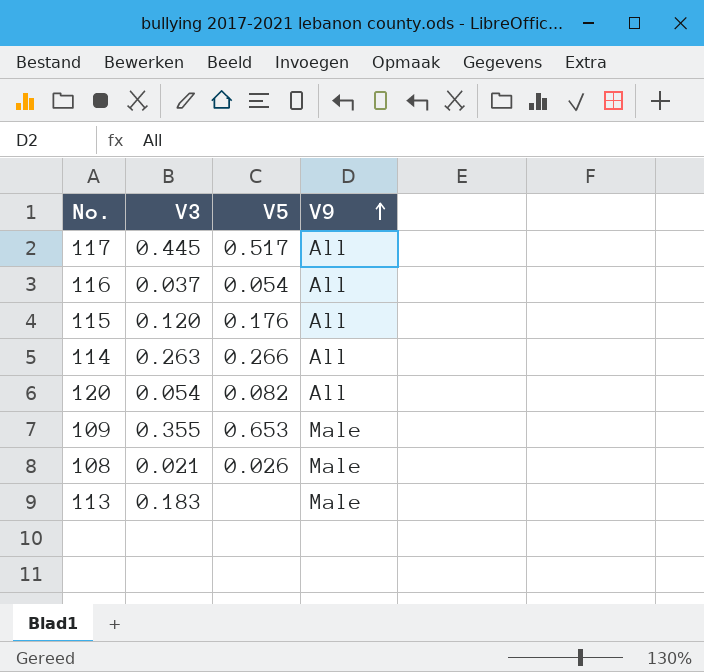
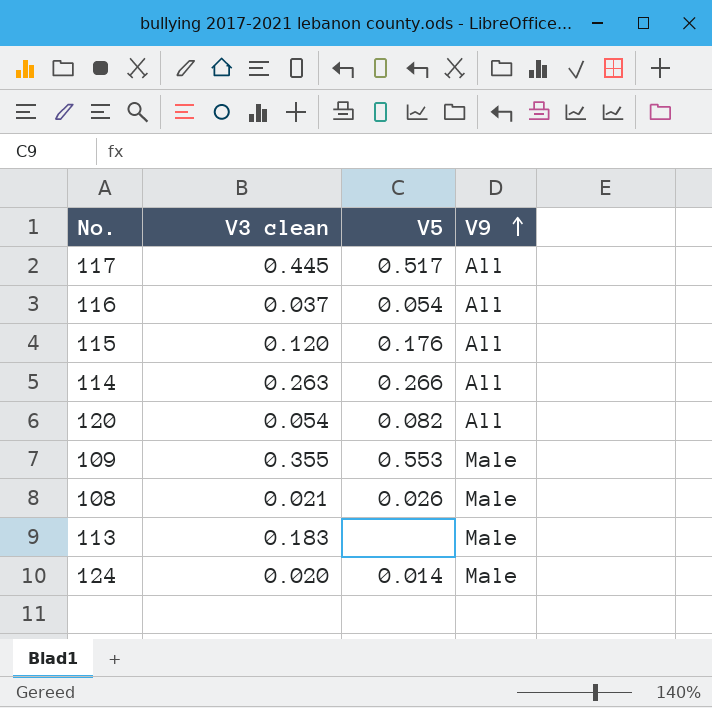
column name: V3 -> V3 clean
109 | V5: 0.653 -> 0.553
row 124: none -> 0.020 | 0.014 | Male

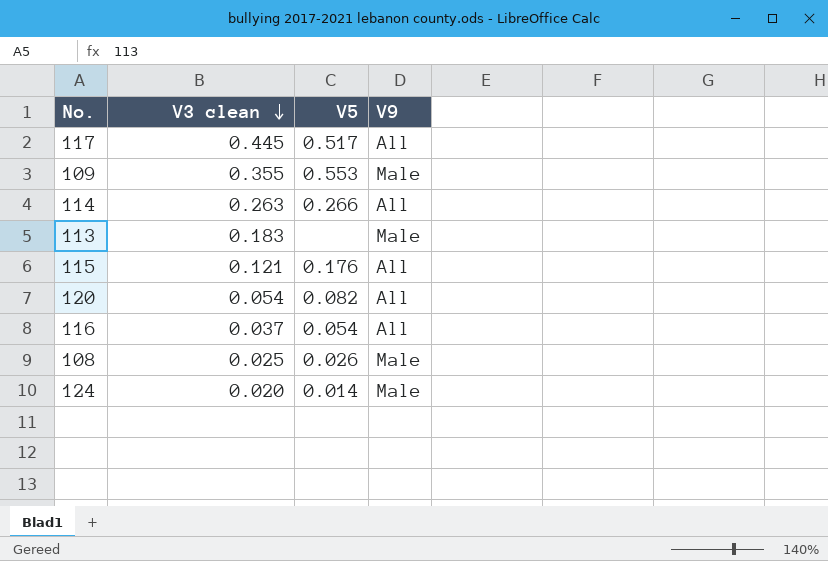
row order: V9 ascending -> V3 clean descending
115 | V3 clean: 0.120 -> 0.121
108 | V3 clean: 0.021 -> 0.025

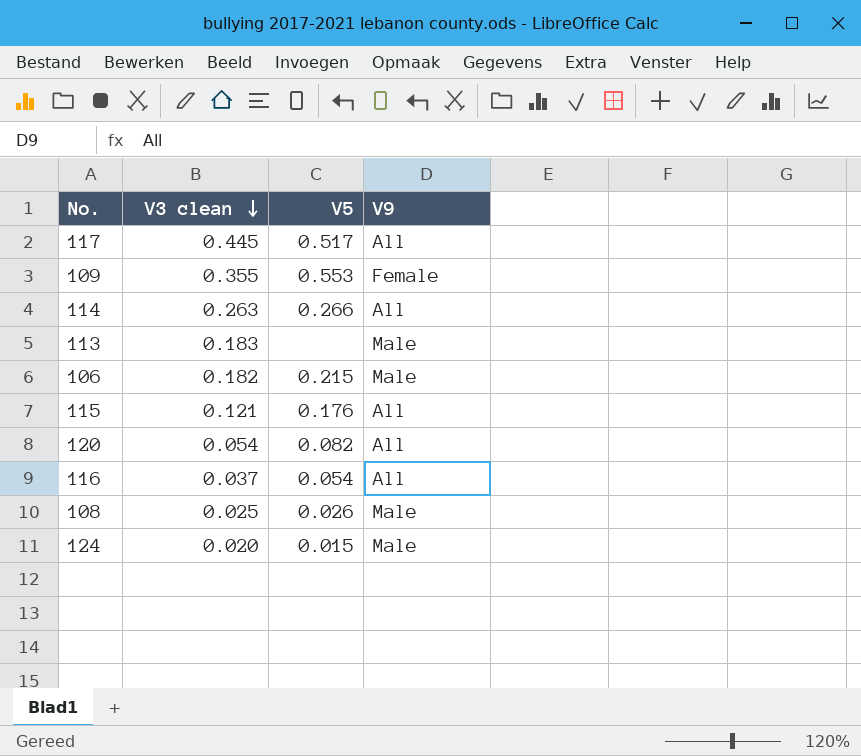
109 | V9: Male -> Female
row 106: none -> 0.182 | 0.215 | Male
124 | V5: 0.014 -> 0.015

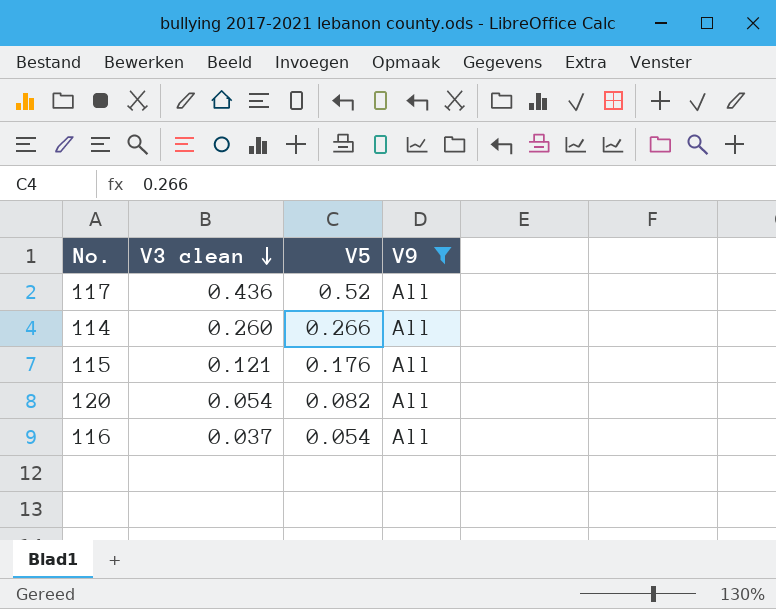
filter: none -> V9 = All
117 | V3 clean: 0.445 -> 0.436
117 | V5: 0.517 -> 0.52
114 | V3 clean: 0.263 -> 0.260

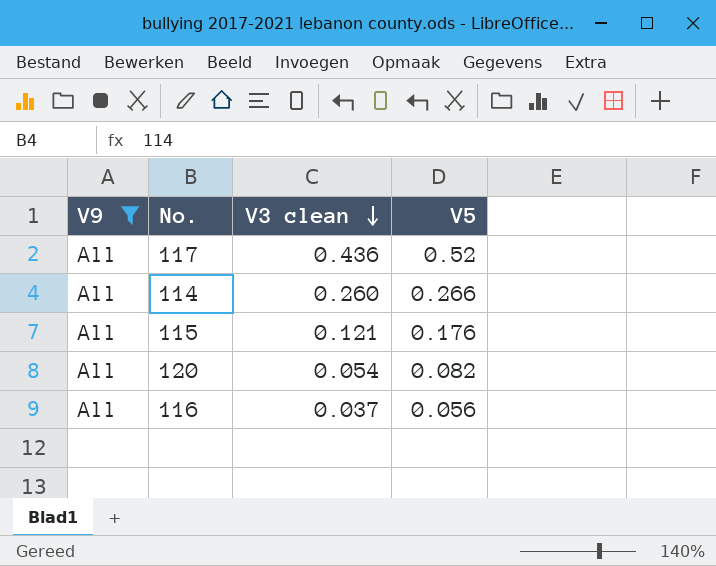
column V9 | position: 4 -> 1
116 | V5: 0.054 -> 0.056

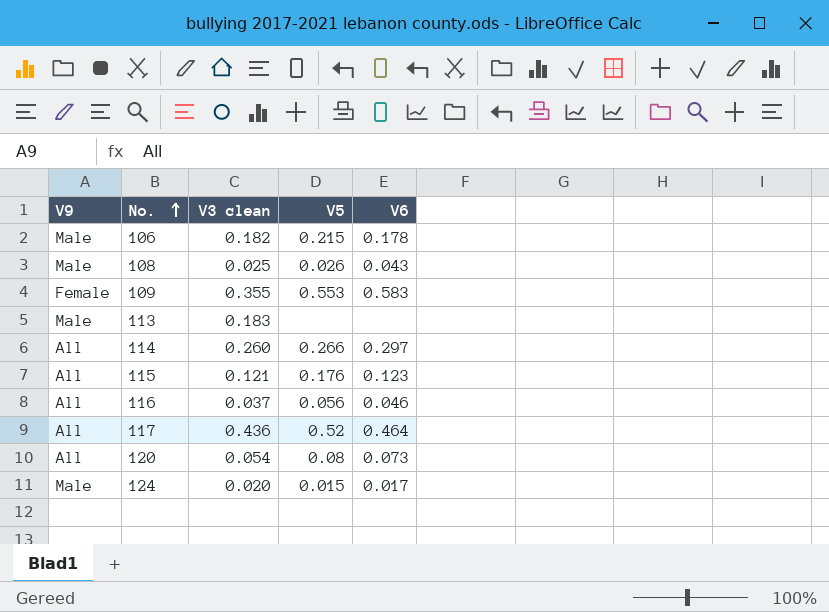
filter: V9 = All -> none
row order: V3 clean descending -> No. ascending
column V6 | position: none -> 5
120 | V5: 0.082 -> 0.08

